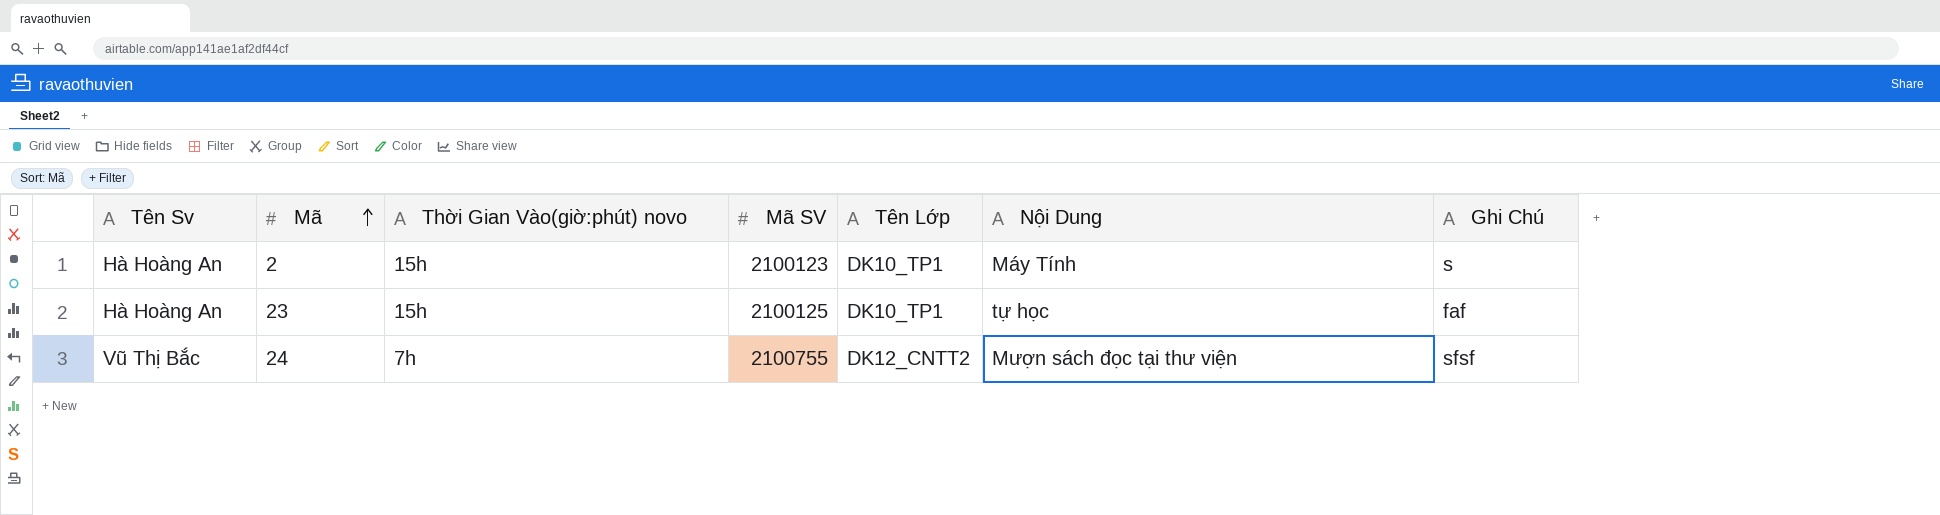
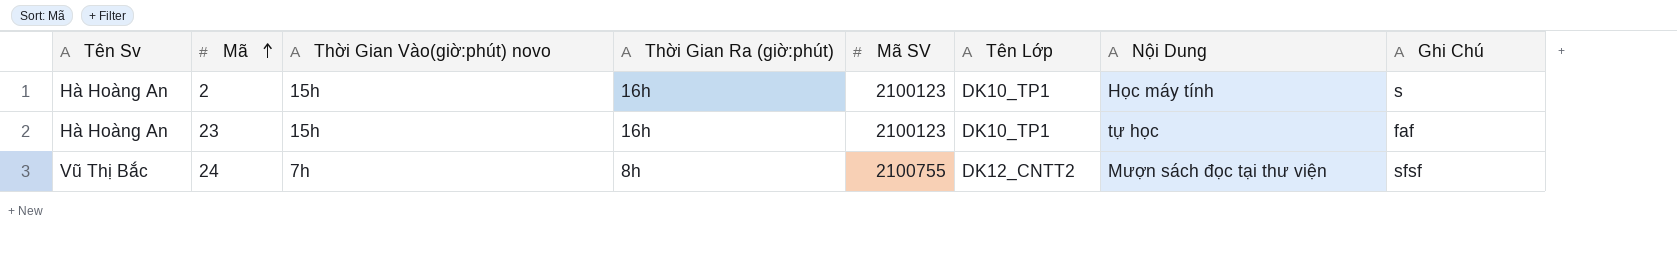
column Thời Gian Ra (giờ:phút) | position: none -> 4
2 | Nội Dung: Máy Tính -> Học máy tính
23 | Mã SV: 2100125 -> 2100123

